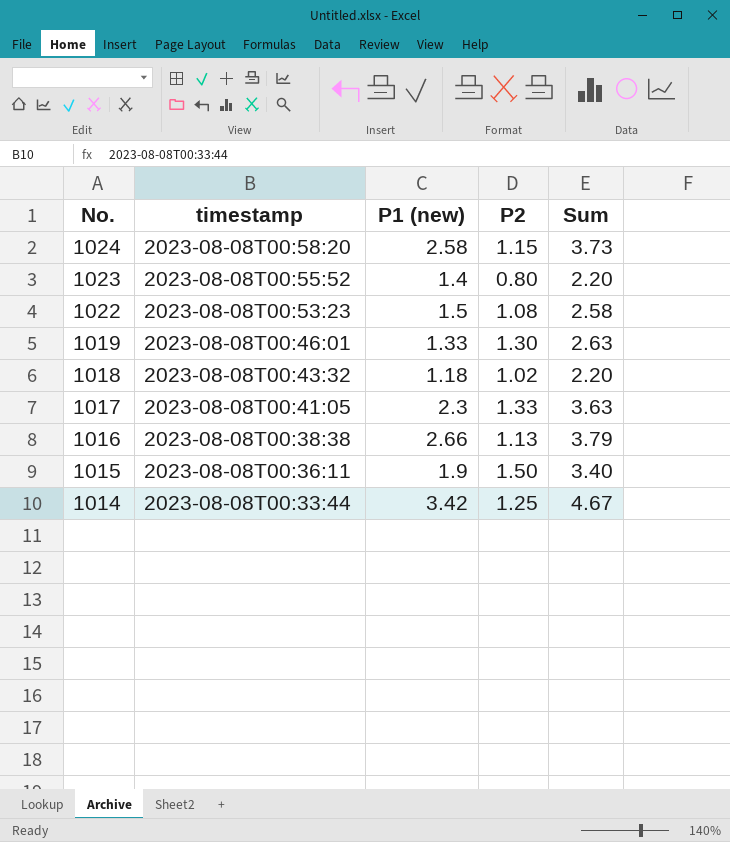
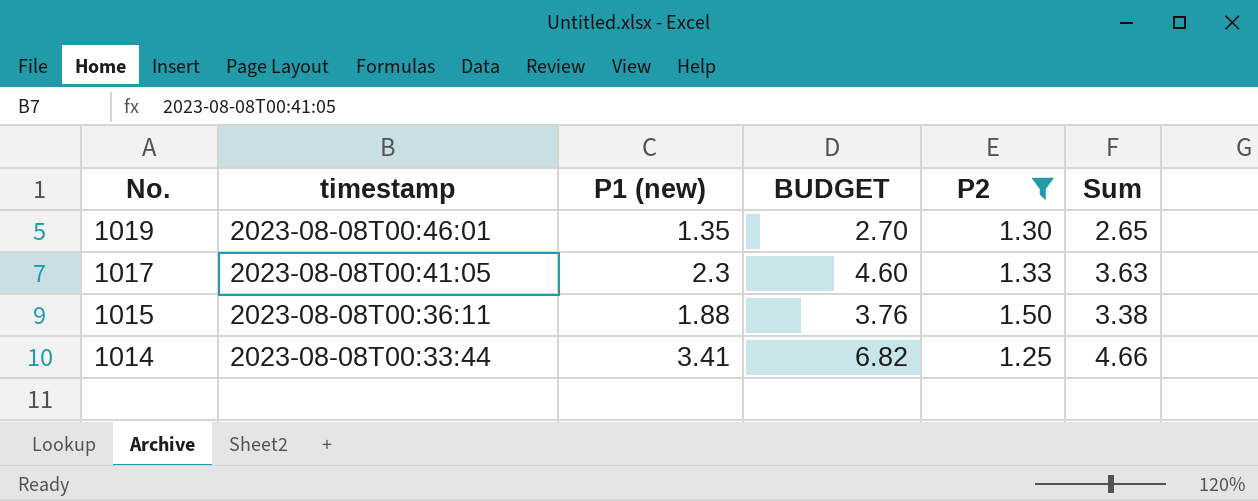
filter: none -> P2 >= 1.25
column BUDGET | formula: none -> [P1 (new)] * 2
1019 | P1 (new): 1.33 -> 1.35
1019 | Sum: 2.63 -> 2.65
1015 | P1 (new): 1.9 -> 1.88
1015 | Sum: 3.40 -> 3.38
1014 | P1 (new): 3.42 -> 3.41
1014 | Sum: 4.67 -> 4.66

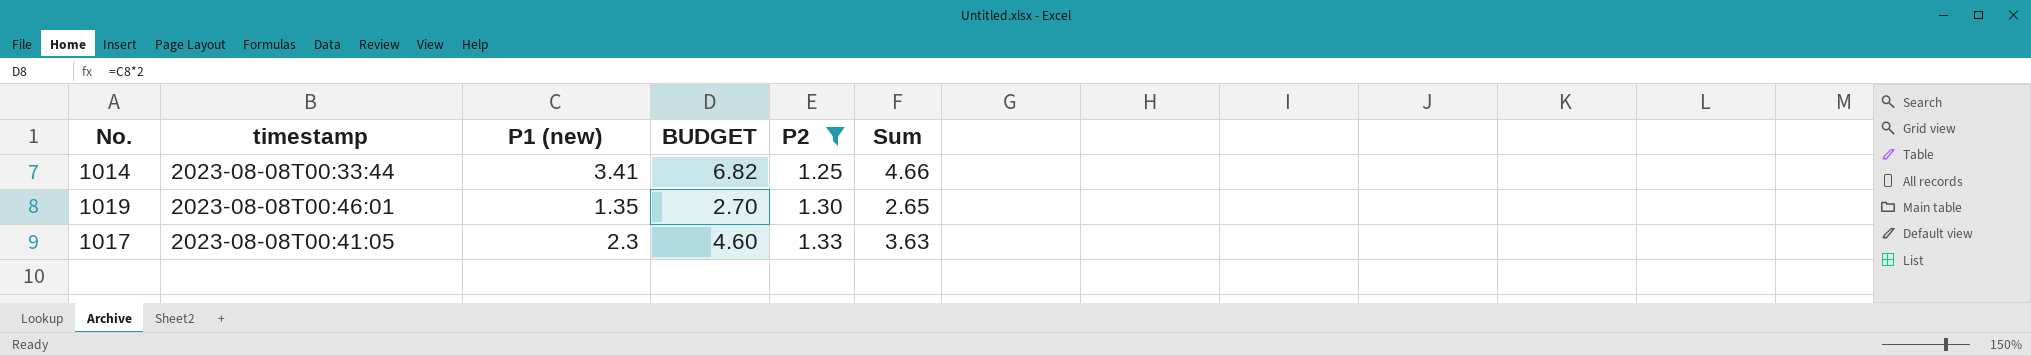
row order: No. descending -> P2 ascending
row 1015: 2023-08-08T00:36:11 | 1.88 | 3.76 | 1.50 | 3.38 -> none

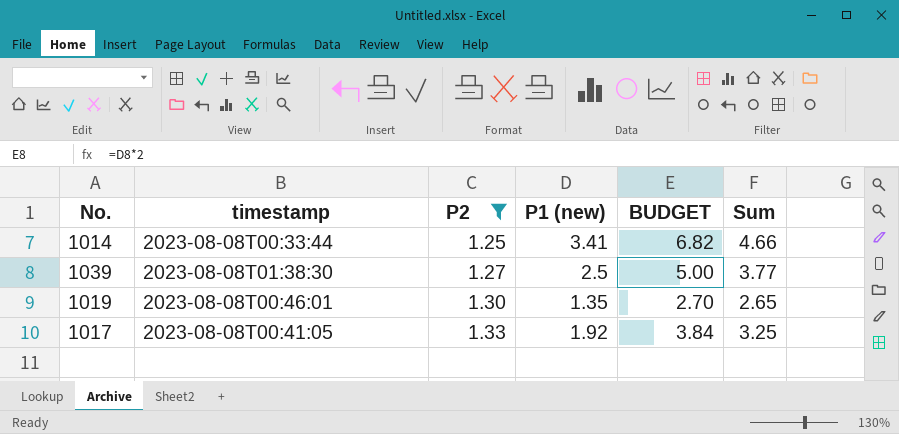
column P2 | position: 5 -> 3
row 1039: none -> 2023-08-08T01:38:30 | 1.27 | 2.5 | 5.00 | 3.77
1017 | P1 (new): 2.3 -> 1.92
1017 | BUDGET: 4.60 -> 3.84
1017 | Sum: 3.63 -> 3.25

